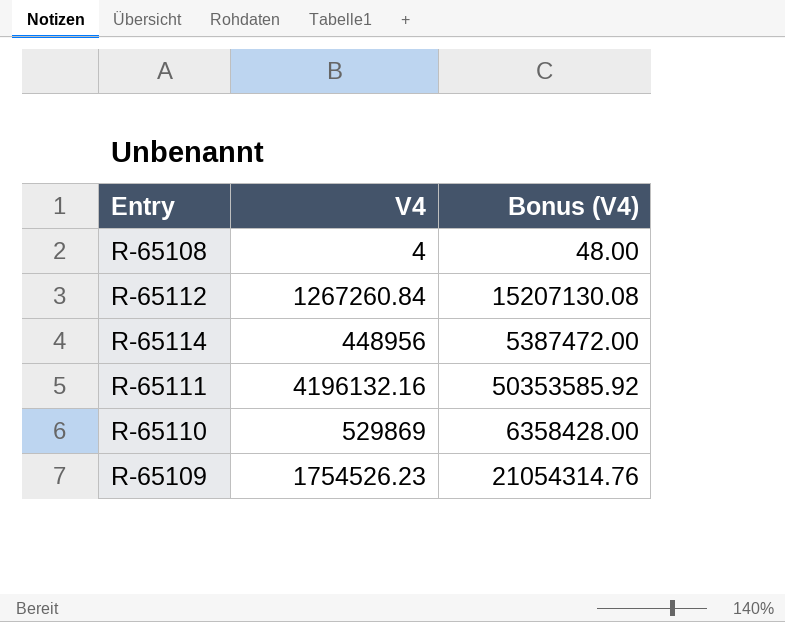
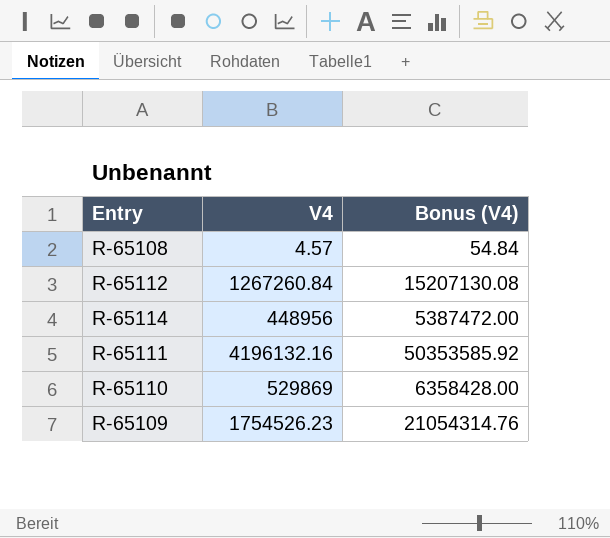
R-65108 | V4: 4 -> 4.57
R-65108 | Bonus (V4): 48.00 -> 54.84

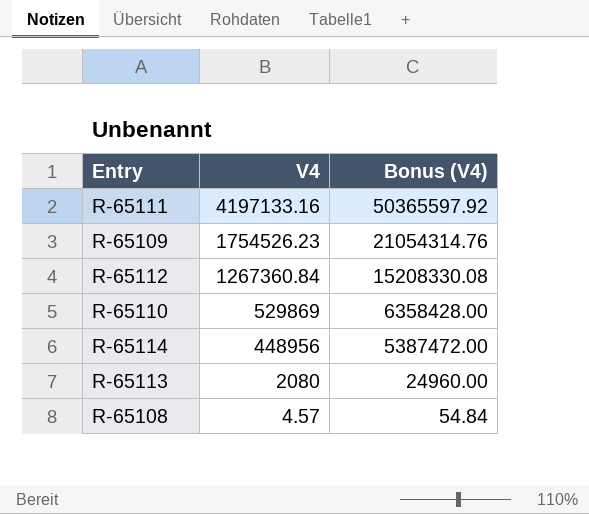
row order: none -> V4 descending
R-65111 | V4: 4196132.16 -> 4197133.16
R-65111 | Bonus (V4): 50353585.92 -> 50365597.92
R-65112 | V4: 1267260.84 -> 1267360.84
R-65112 | Bonus (V4): 15207130.08 -> 15208330.08
row R-65113: none -> 2080 | 24960.00

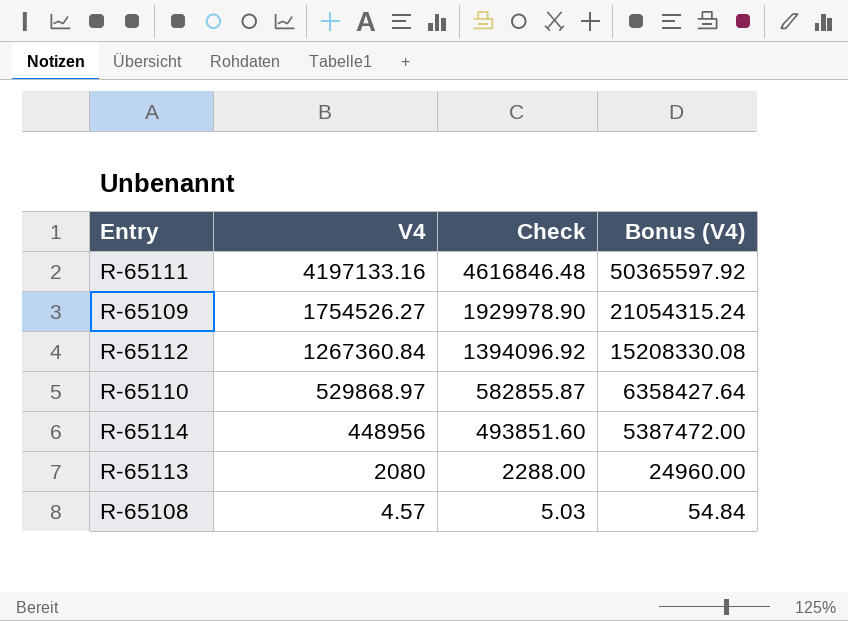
column Check | formula: none -> [V4] * 1.1
R-65109 | V4: 1754526.23 -> 1754526.27
R-65109 | Bonus (V4): 21054314.76 -> 21054315.24
R-65110 | V4: 529869 -> 529868.97
R-65110 | Bonus (V4): 6358428.00 -> 6358427.64

